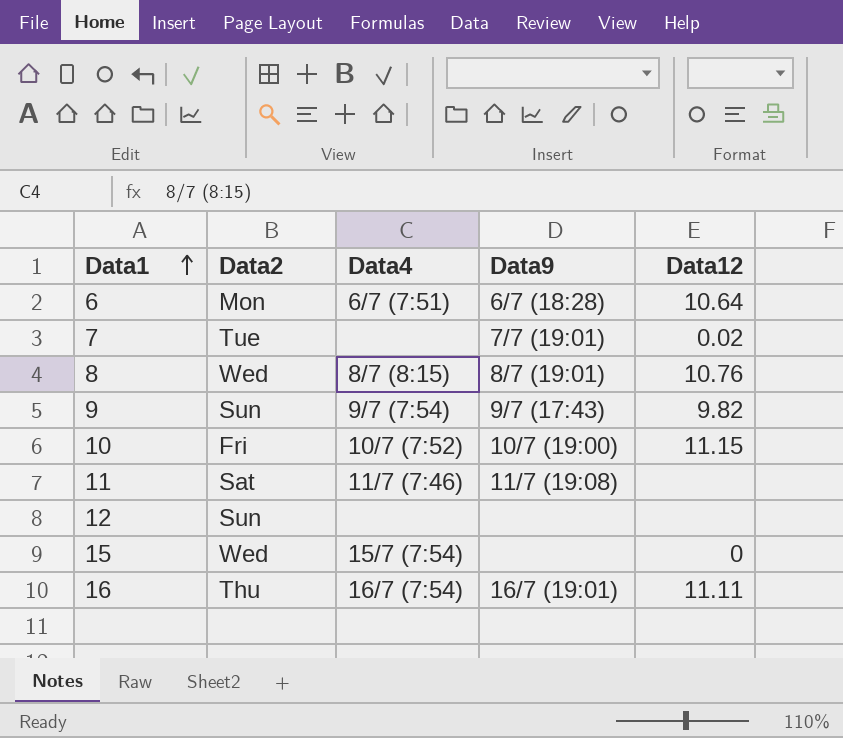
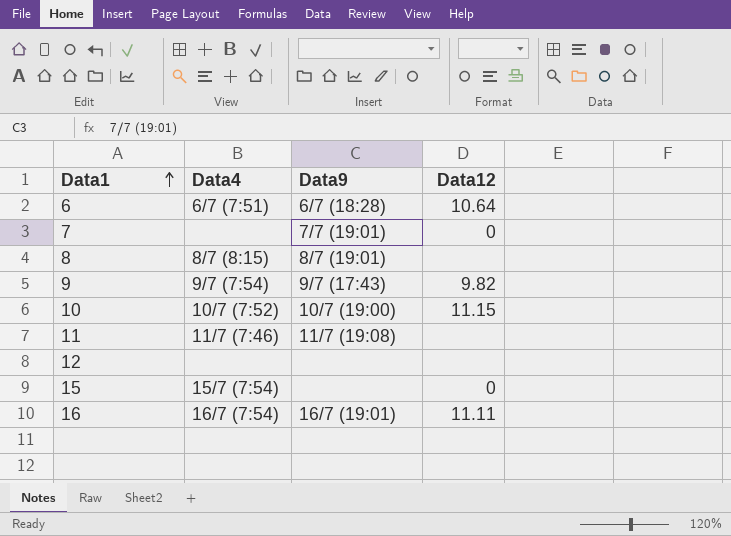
column Data2 | position: 2 -> none
7 | Data12: 0.02 -> 0
8 | Data12: 10.76 -> none

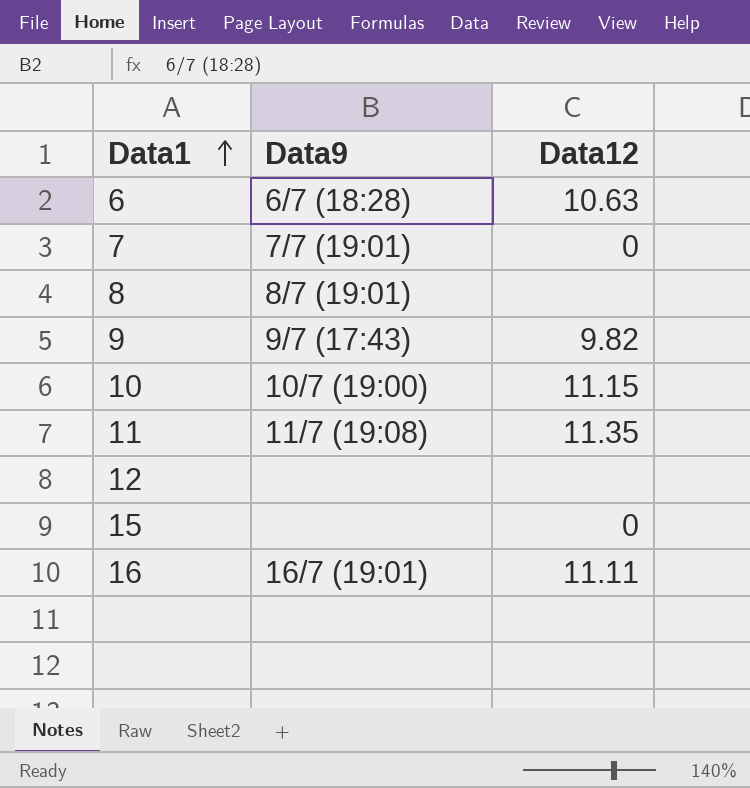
column Data4 | position: 2 -> none
6 | Data12: 10.64 -> 10.63
11 | Data12: none -> 11.35

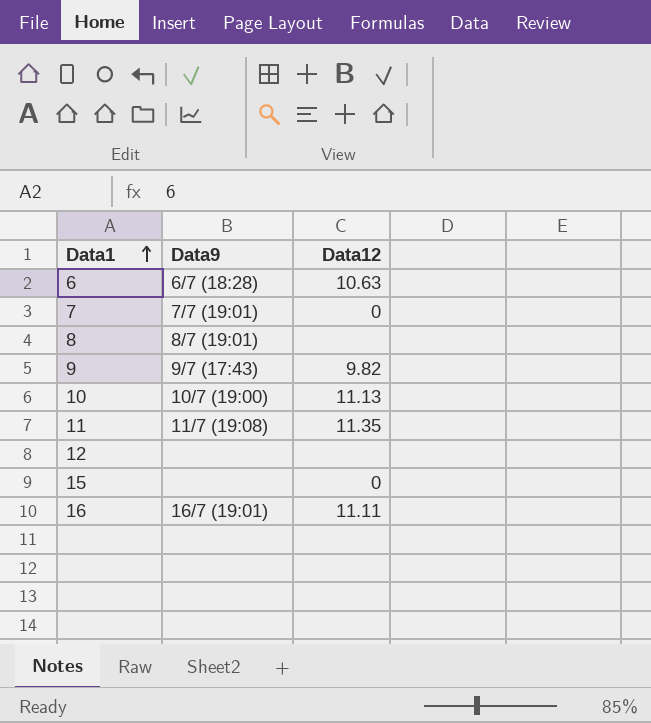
10 | Data12: 11.15 -> 11.13

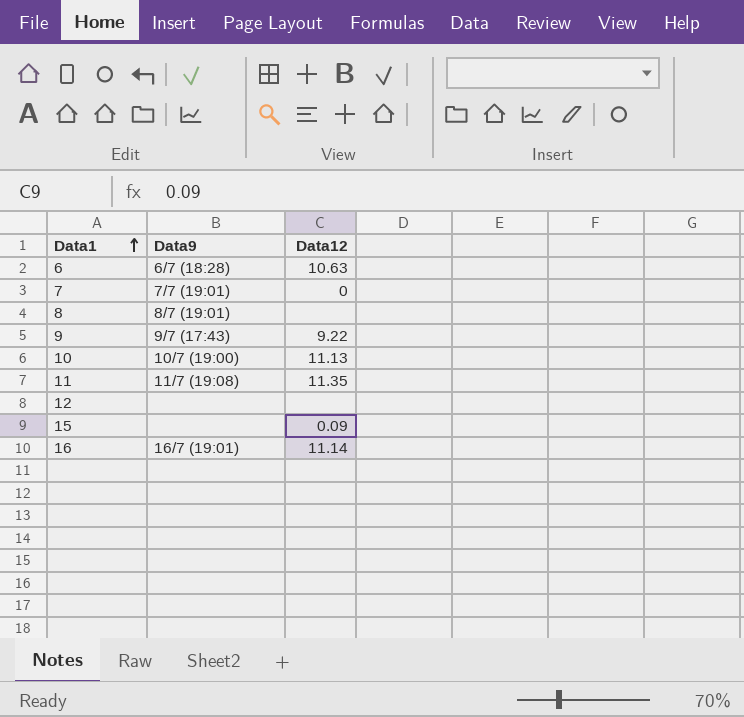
9 | Data12: 9.82 -> 9.22
15 | Data12: 0 -> 0.09
16 | Data12: 11.11 -> 11.14

